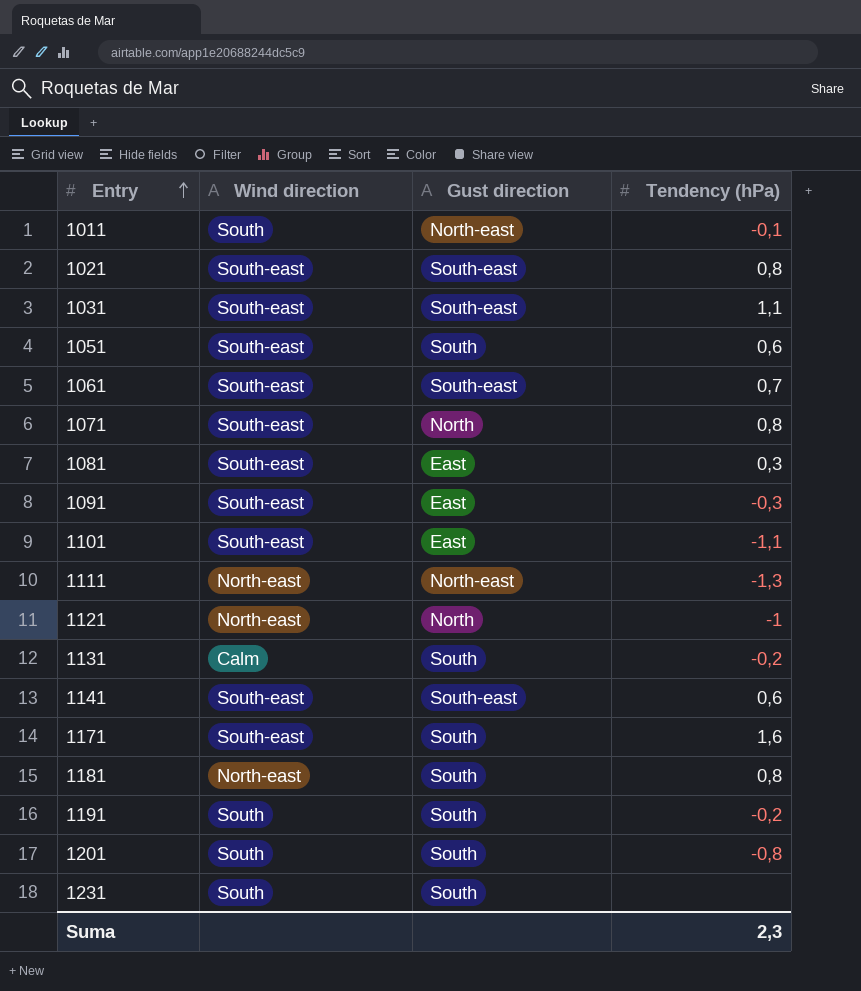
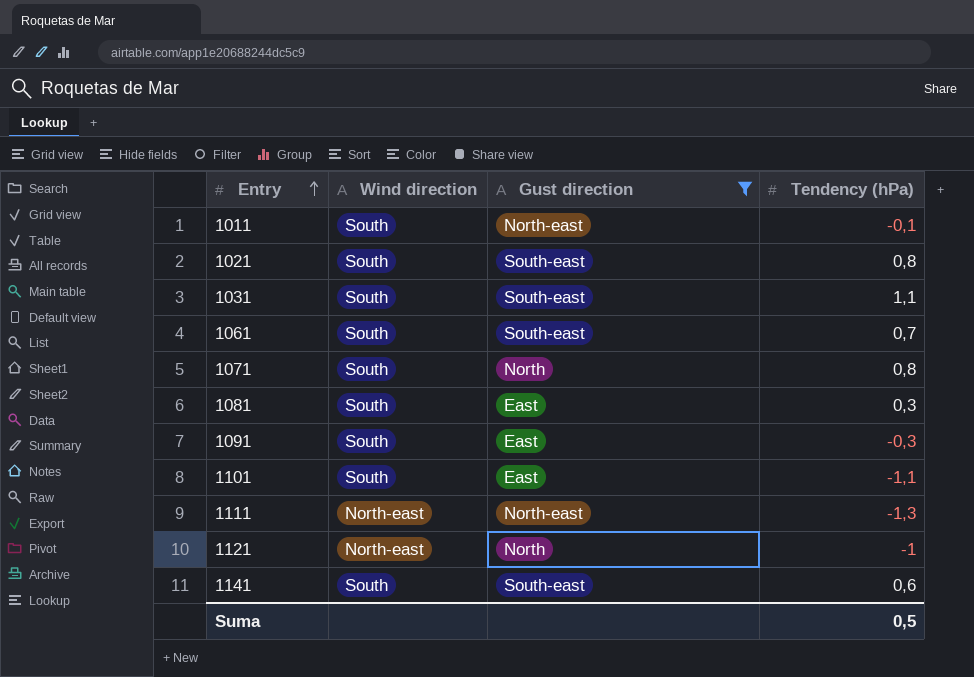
filter: none -> Gust direction != South
1021 | Wind direction: South-east -> South
1031 | Wind direction: South-east -> South
1061 | Wind direction: South-east -> South
1071 | Wind direction: South-east -> South
1081 | Wind direction: South-east -> South
1091 | Wind direction: South-east -> South
1101 | Wind direction: South-east -> South
1141 | Wind direction: South-east -> South
Suma | Tendency (hPa): 2,3 -> 0,5

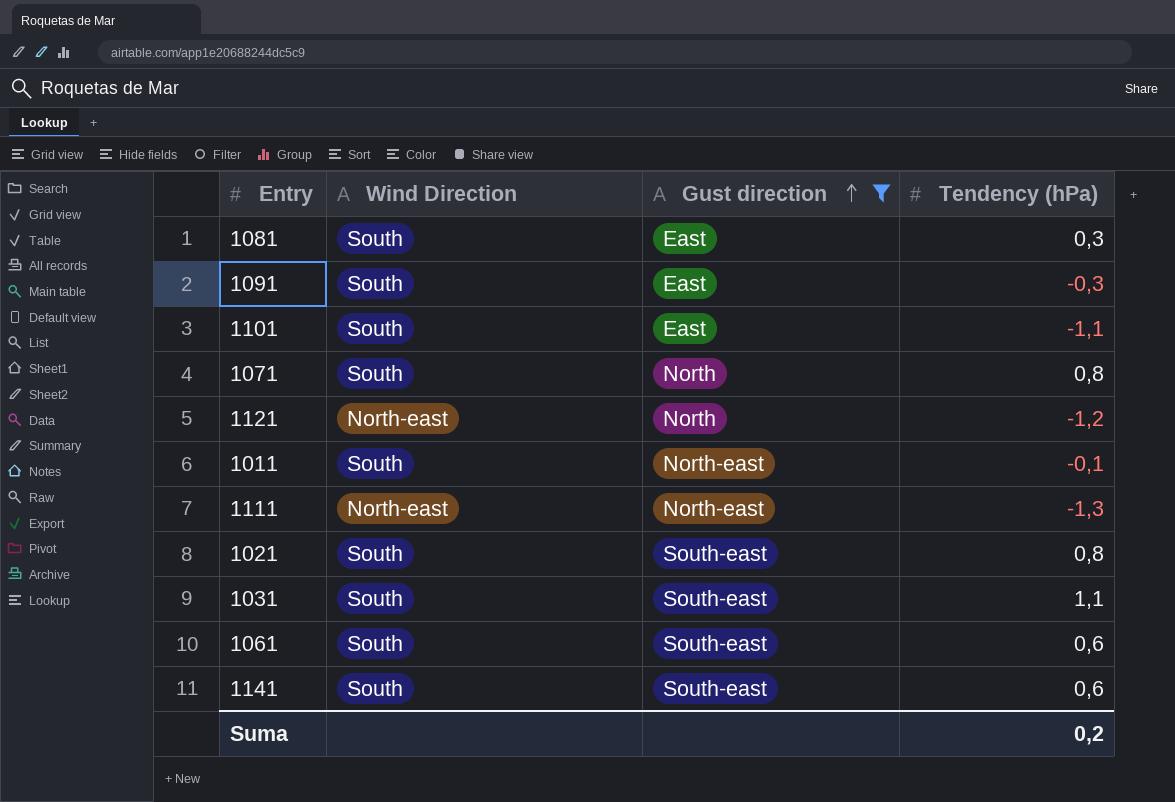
row order: Entry ascending -> Gust direction ascending
column name: Wind direction -> Wind Direction
1121 | Tendency (hPa): -1 -> -1,2
1061 | Tendency (hPa): 0,7 -> 0,6
Suma | Tendency (hPa): 0,5 -> 0,2

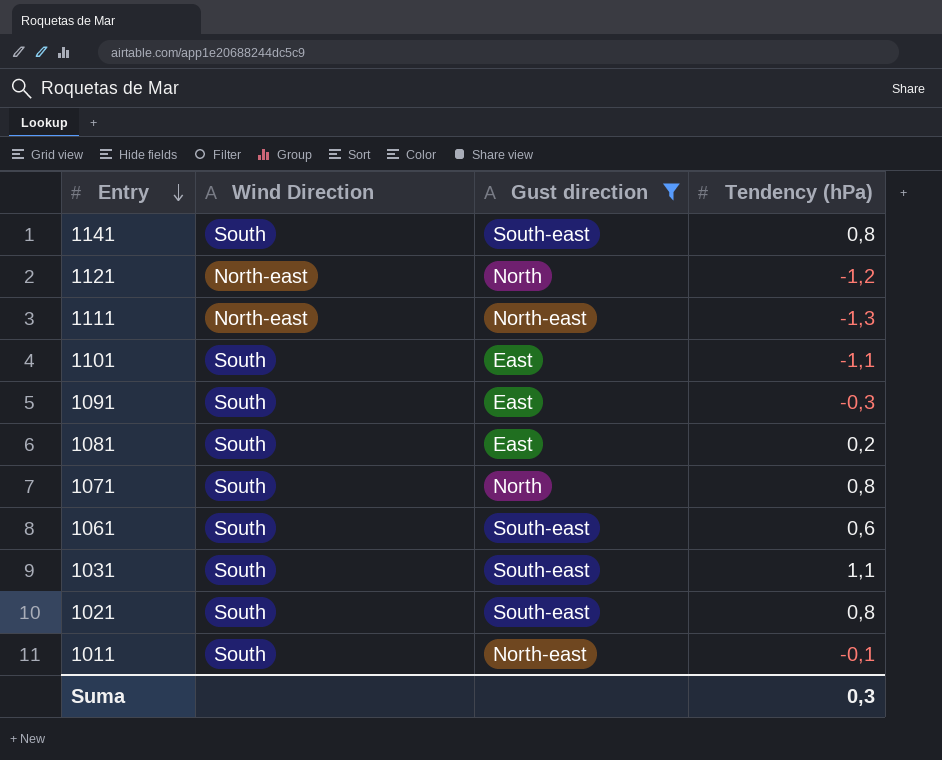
row order: Gust direction ascending -> Entry descending
1141 | Tendency (hPa): 0,6 -> 0,8
1081 | Tendency (hPa): 0,3 -> 0,2
Suma | Tendency (hPa): 0,2 -> 0,3

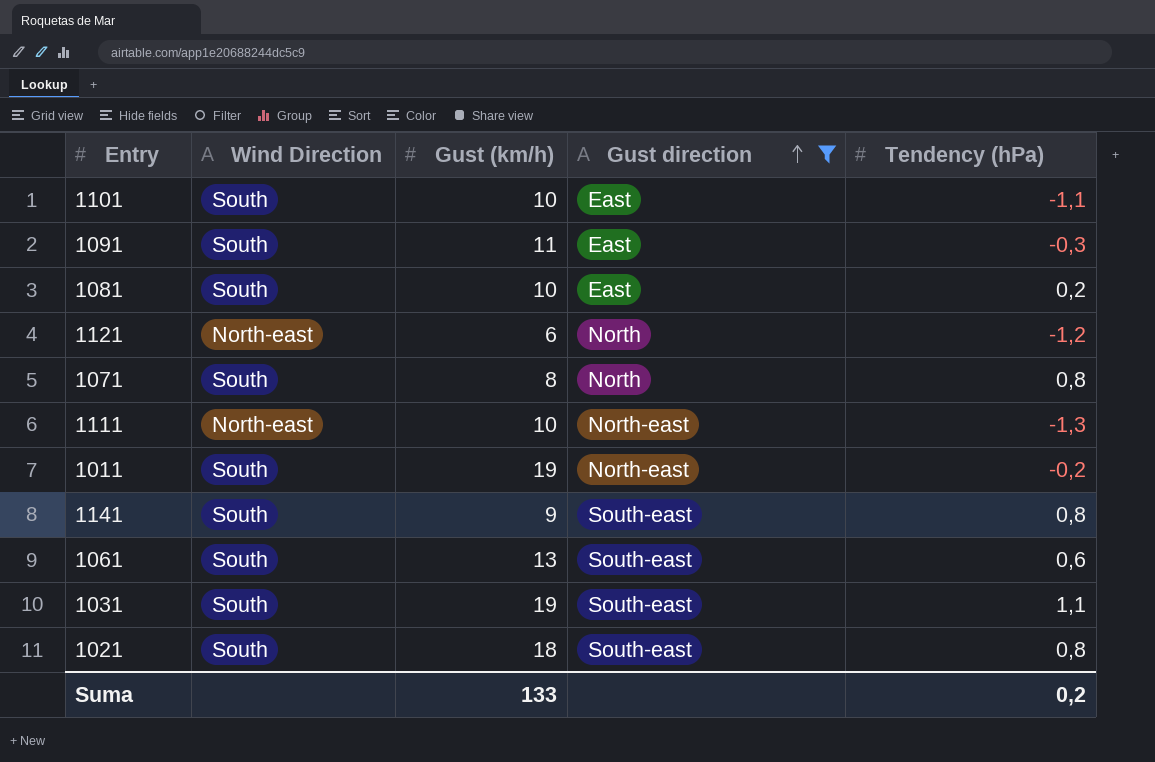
row order: Entry descending -> Gust direction ascending
column Gust (km/h) | position: none -> 3
1011 | Tendency (hPa): -0,1 -> -0,2
Suma | Tendency (hPa): 0,3 -> 0,2

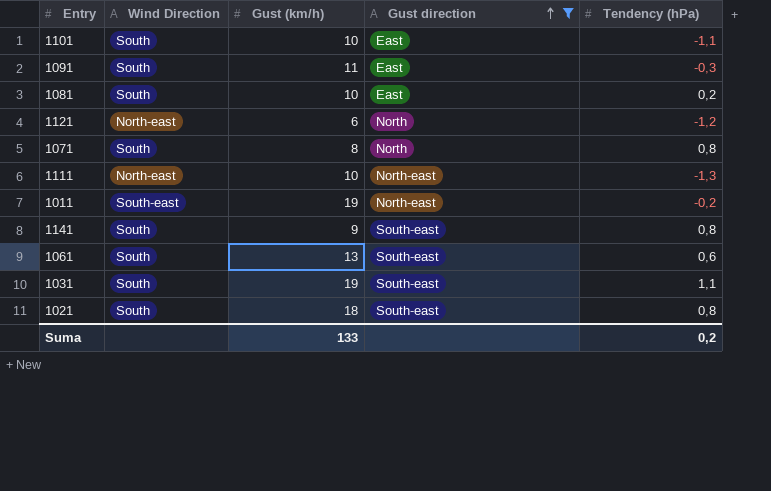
1011 | Wind Direction: South -> South-east

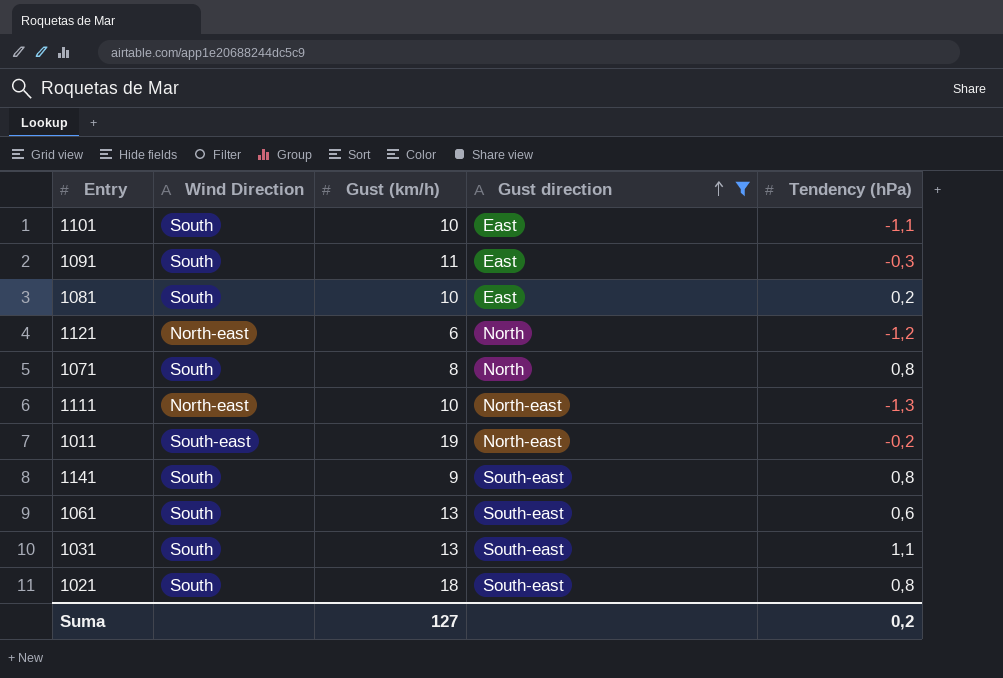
1031 | Gust (km/h): 19 -> 13
Suma | Gust (km/h): 133 -> 127

